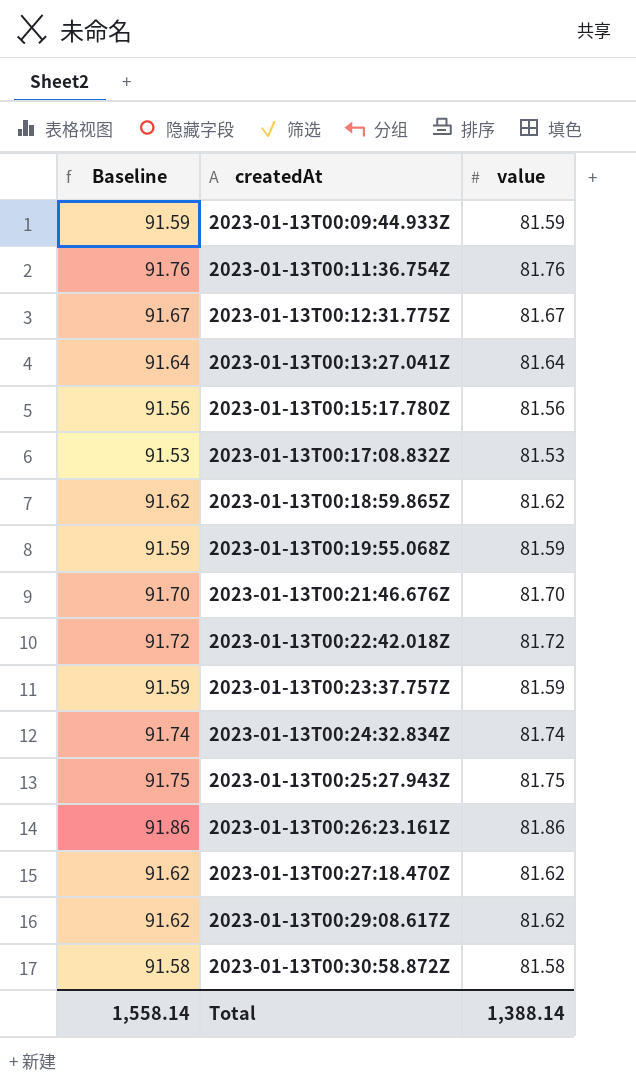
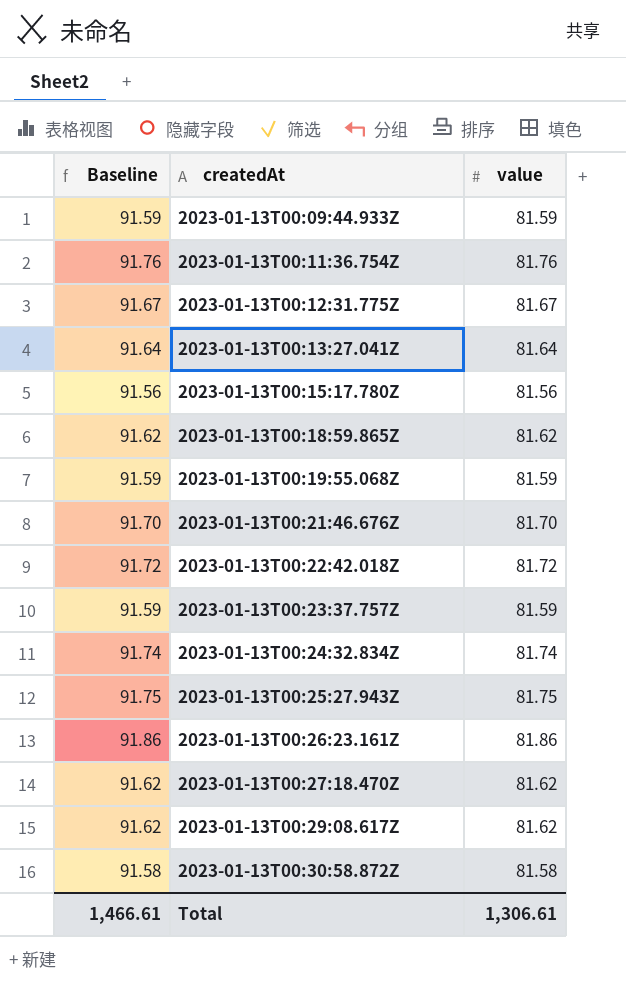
row 2023-01-13T00:17:08.832Z: 91.53 | 81.53 -> none
Total | Baseline: 1,558.14 -> 1,466.61
Total | value: 1,388.14 -> 1,306.61

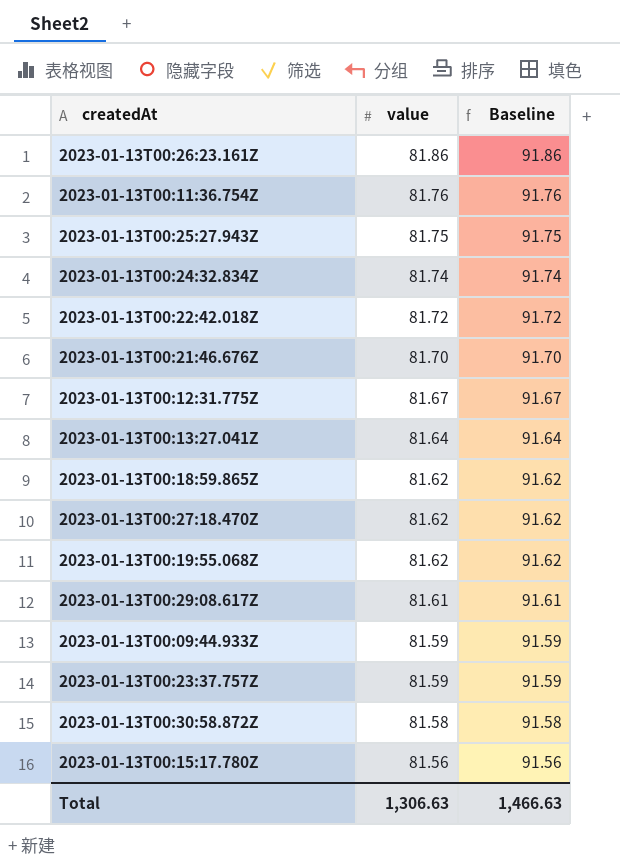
row order: createdAt ascending -> value descending
column Baseline | position: 1 -> 3
2023-01-13T00:19:55.068Z | value: 81.59 -> 81.62
2023-01-13T00:19:55.068Z | Baseline: 91.59 -> 91.62
2023-01-13T00:29:08.617Z | value: 81.62 -> 81.61
2023-01-13T00:29:08.617Z | Baseline: 91.62 -> 91.61
Total | value: 1,306.61 -> 1,306.63
Total | Baseline: 1,466.61 -> 1,466.63

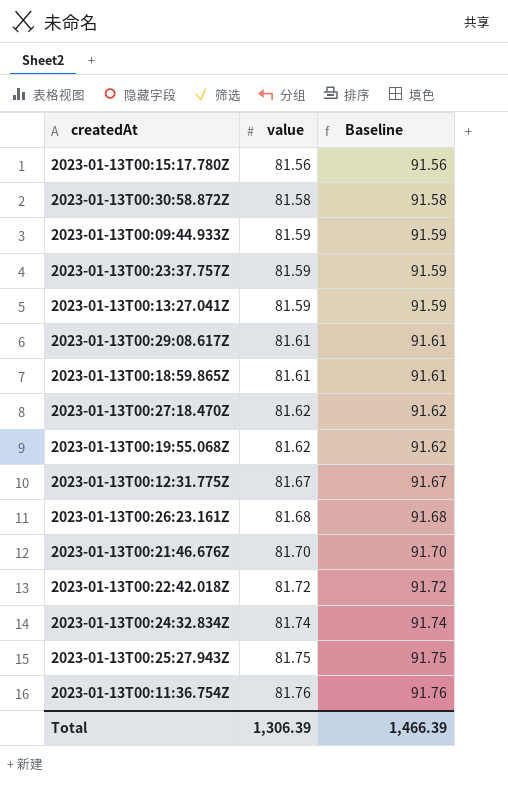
row order: value descending -> value ascending
2023-01-13T00:13:27.041Z | value: 81.64 -> 81.59
2023-01-13T00:13:27.041Z | Baseline: 91.64 -> 91.59
2023-01-13T00:18:59.865Z | value: 81.62 -> 81.61
2023-01-13T00:18:59.865Z | Baseline: 91.62 -> 91.61
2023-01-13T00:26:23.161Z | value: 81.86 -> 81.68
2023-01-13T00:26:23.161Z | Baseline: 91.86 -> 91.68
Total | value: 1,306.63 -> 1,306.39
Total | Baseline: 1,466.63 -> 1,466.39

